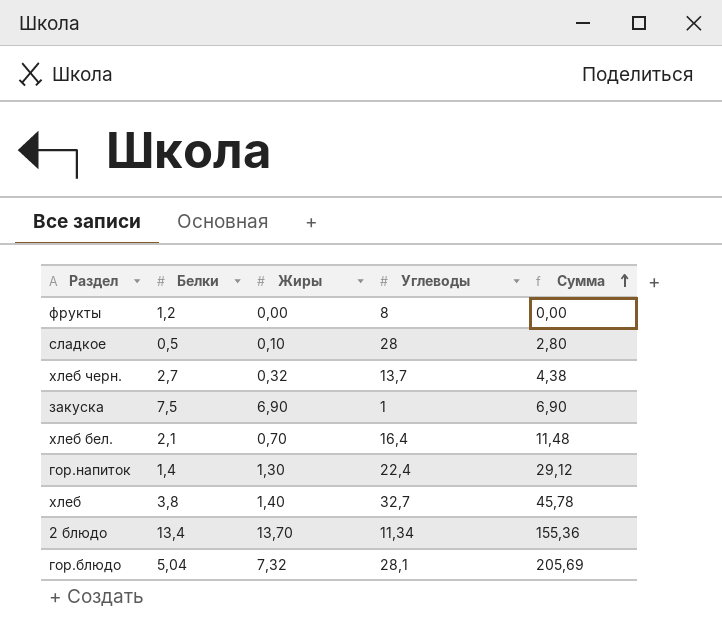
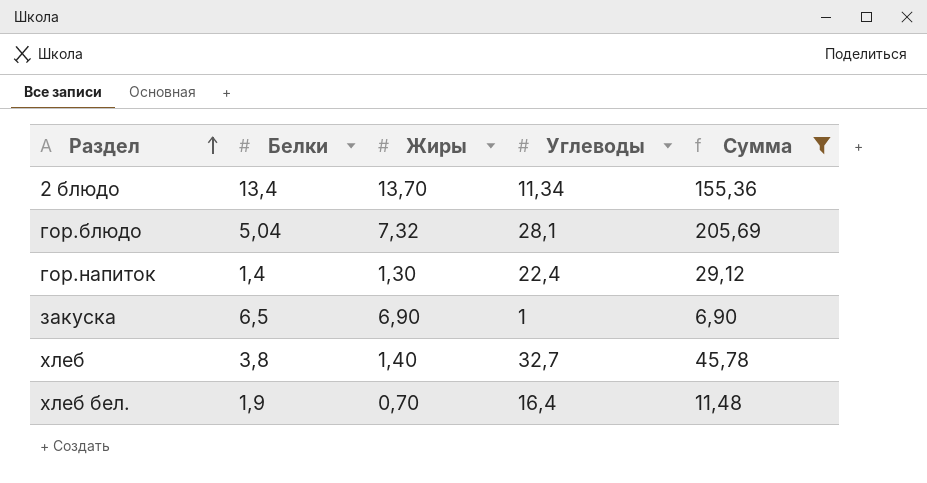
filter: none -> Сумма >= 6,90
row order: Сумма ascending -> Раздел ascending
закуска | Белки: 7,5 -> 6,5
хлеб бел. | Белки: 2,1 -> 1,9

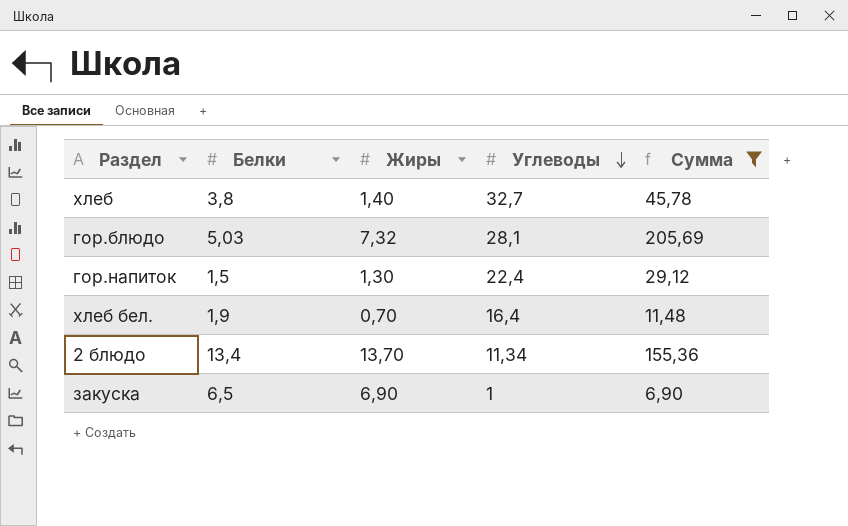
row order: Раздел ascending -> Углеводы descending
гор.блюдо | Белки: 5,04 -> 5,03
гор.напиток | Белки: 1,4 -> 1,5

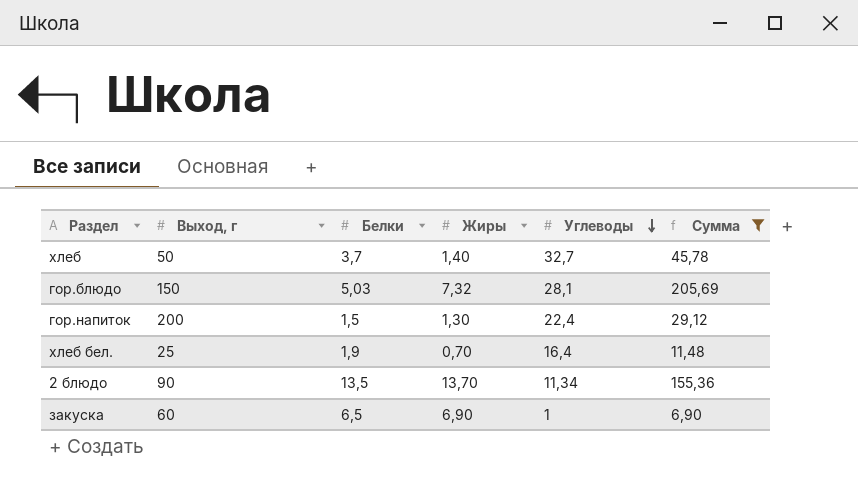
column Выход, г | position: none -> 2
хлеб | Белки: 3,8 -> 3,7
2 блюдо | Белки: 13,4 -> 13,5

